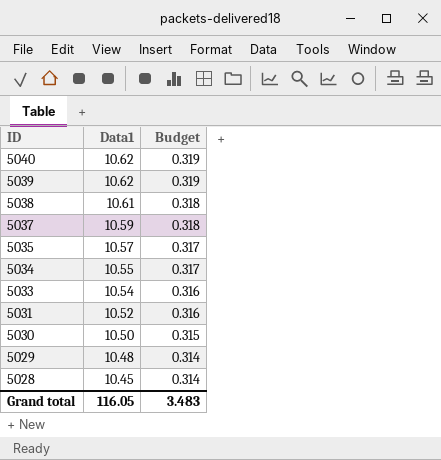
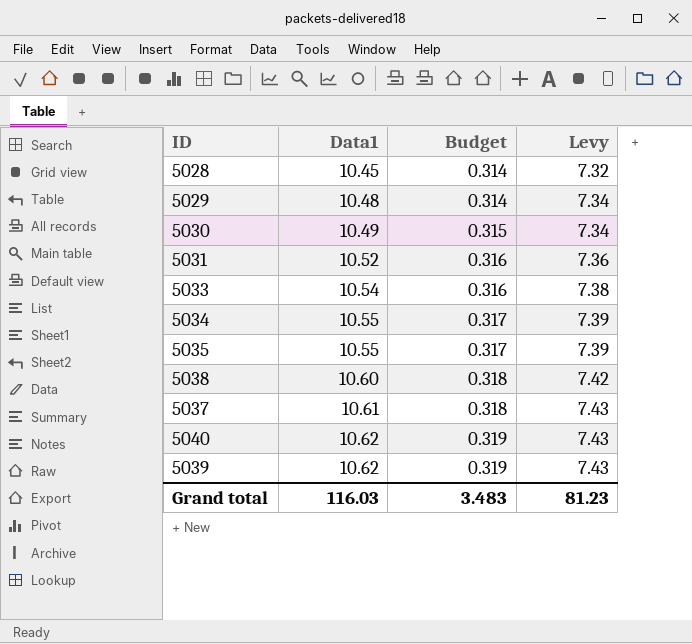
row order: ID descending -> Data1 ascending
column Levy | formula: none -> [Data1] * 0.7
5030 | Data1: 10.50 -> 10.49
5035 | Data1: 10.57 -> 10.55
5038 | Data1: 10.61 -> 10.60
5037 | Data1: 10.59 -> 10.61
Grand total | Data1: 116.05 -> 116.03

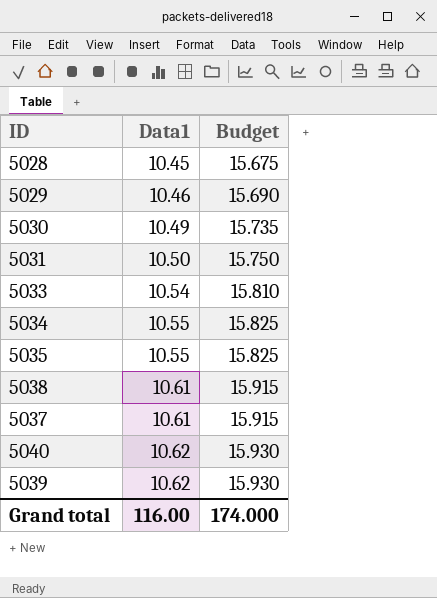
column Levy | formula: [Data1] * 0.7 -> none
column Budget | formula: [Data1] * 0.03 -> [Data1] * 1.5
5029 | Data1: 10.48 -> 10.46
5031 | Data1: 10.52 -> 10.50
5038 | Data1: 10.60 -> 10.61
Grand total | Data1: 116.03 -> 116.00
Grand total | Budget: 3.483 -> 174.000

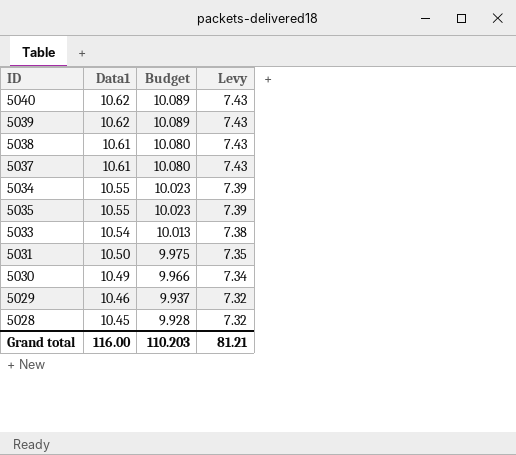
row order: Data1 ascending -> Data1 descending
column Budget | formula: [Data1] * 1.5 -> [Data1] * 0.95
column Levy | formula: none -> [Data1] * 0.7
Grand total | Budget: 174.000 -> 110.203

